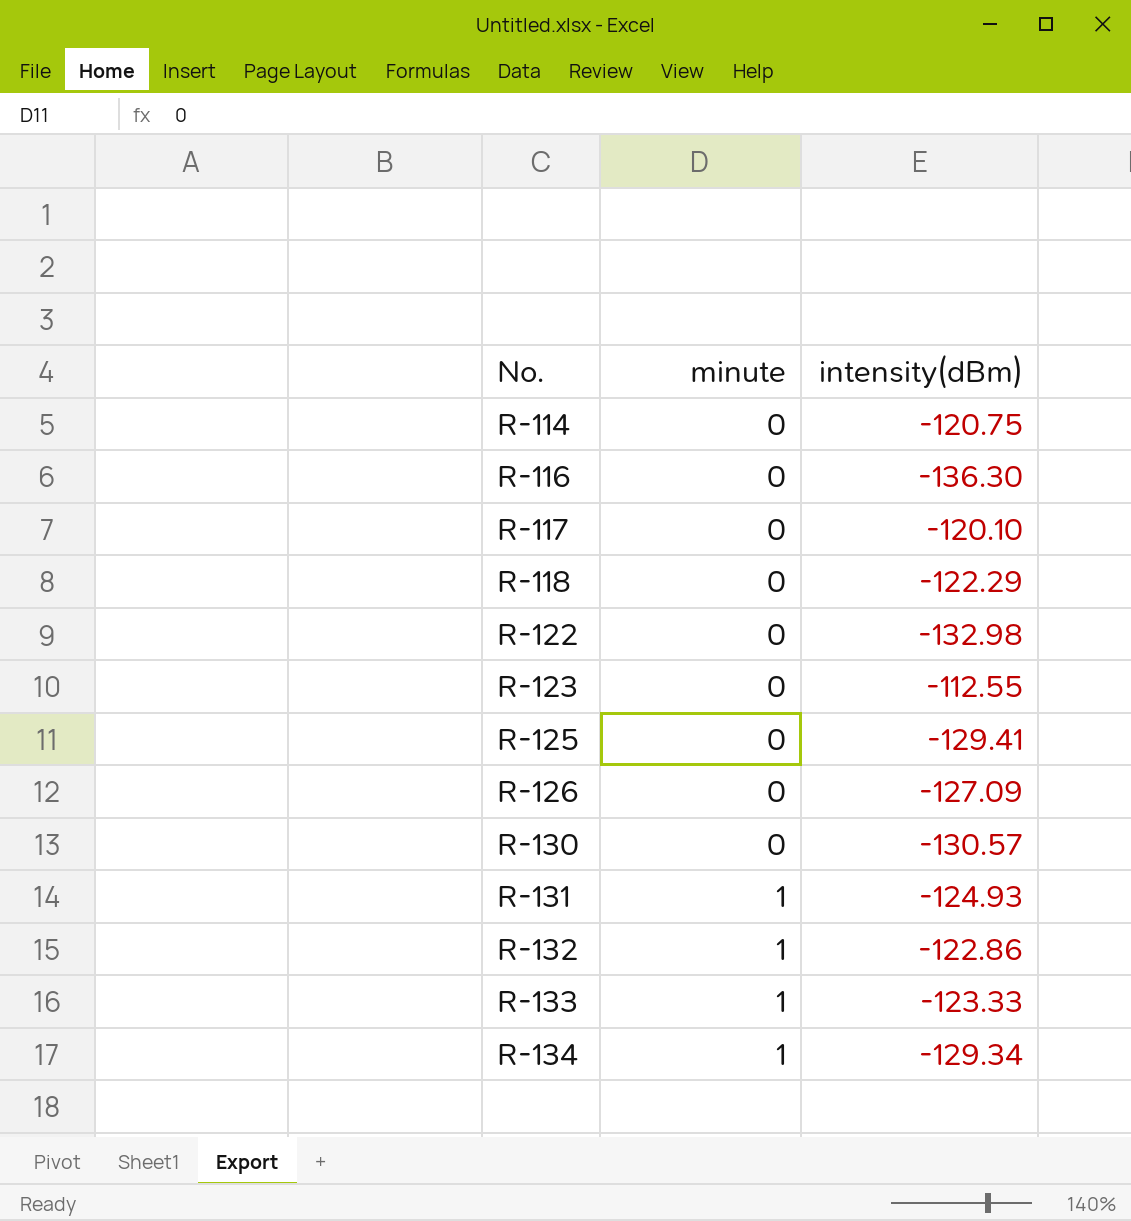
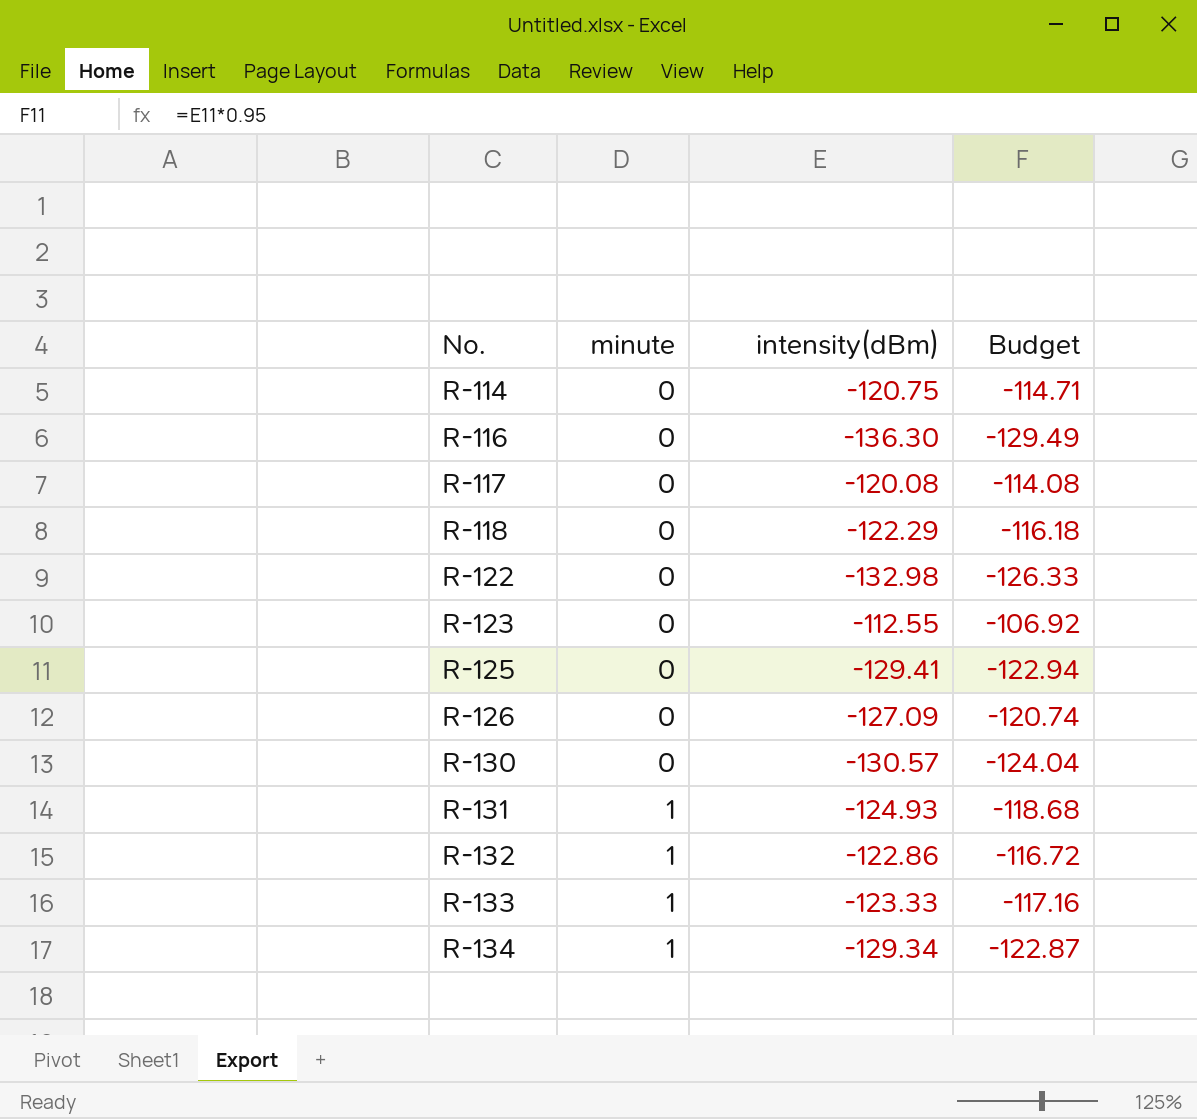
column Budget | formula: none -> [intensity(dBm)] * 0.95
R-117 | intensity(dBm): -120.10 -> -120.08

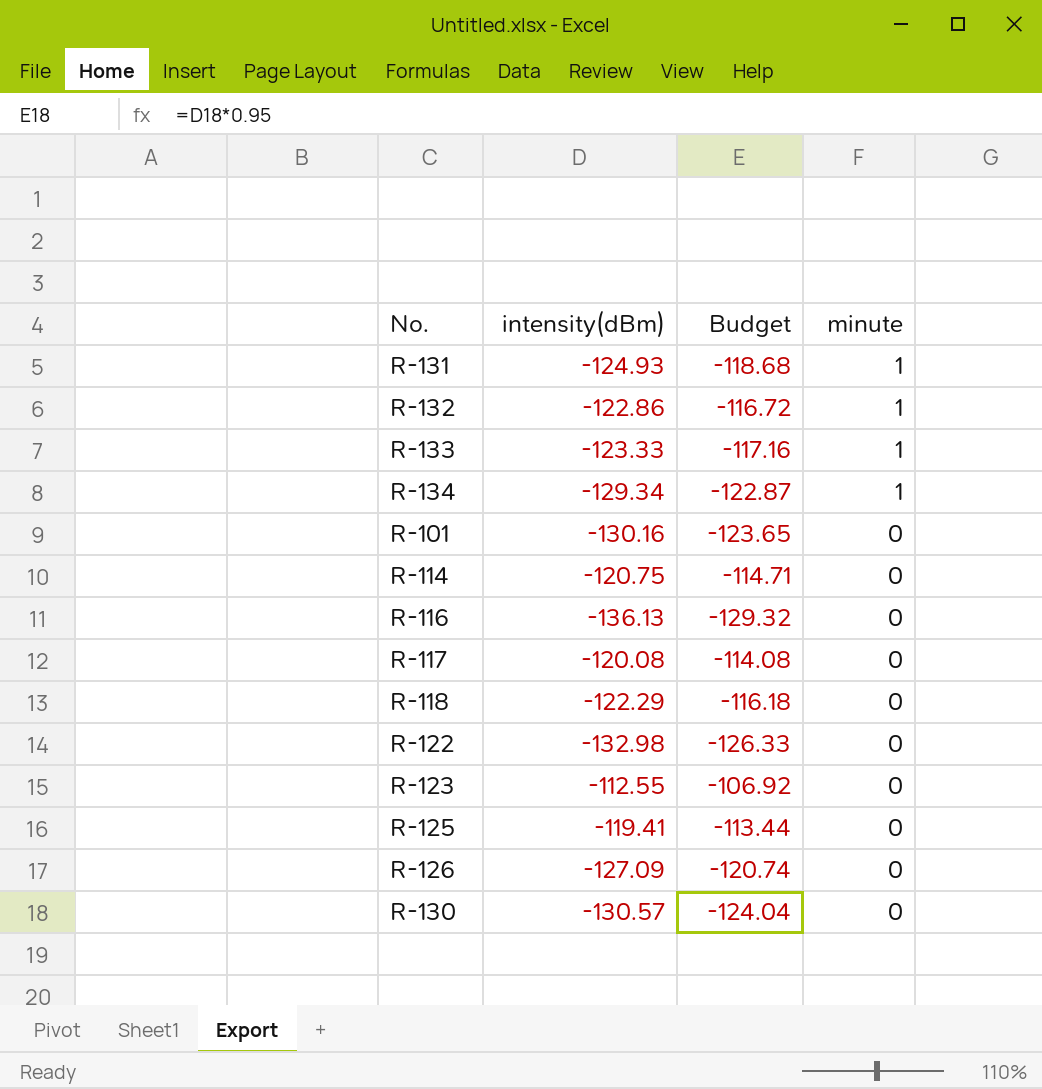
row order: No. ascending -> minute descending
column minute | position: 2 -> 4
row R-101: none -> -130.16 | -123.65 | 0
R-116 | intensity(dBm): -136.30 -> -136.13
R-116 | Budget: -129.49 -> -129.32
R-125 | intensity(dBm): -129.41 -> -119.41
R-125 | Budget: -122.94 -> -113.44

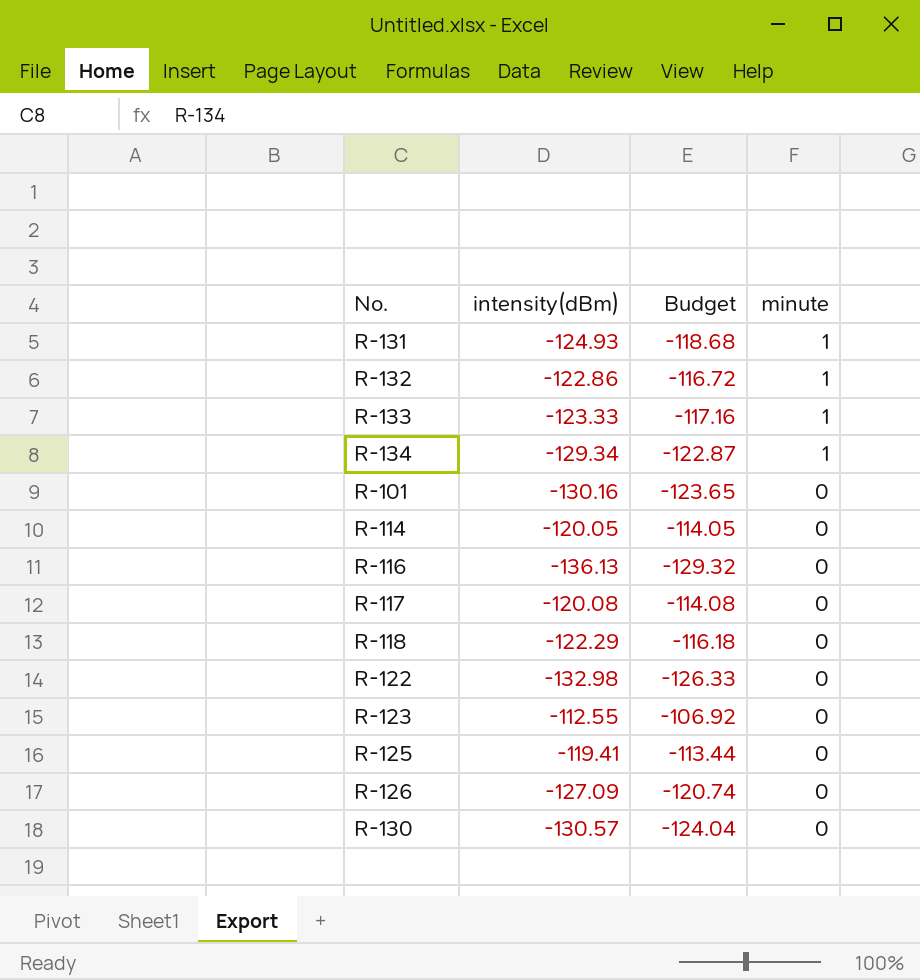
R-114 | intensity(dBm): -120.75 -> -120.05
R-114 | Budget: -114.71 -> -114.05

